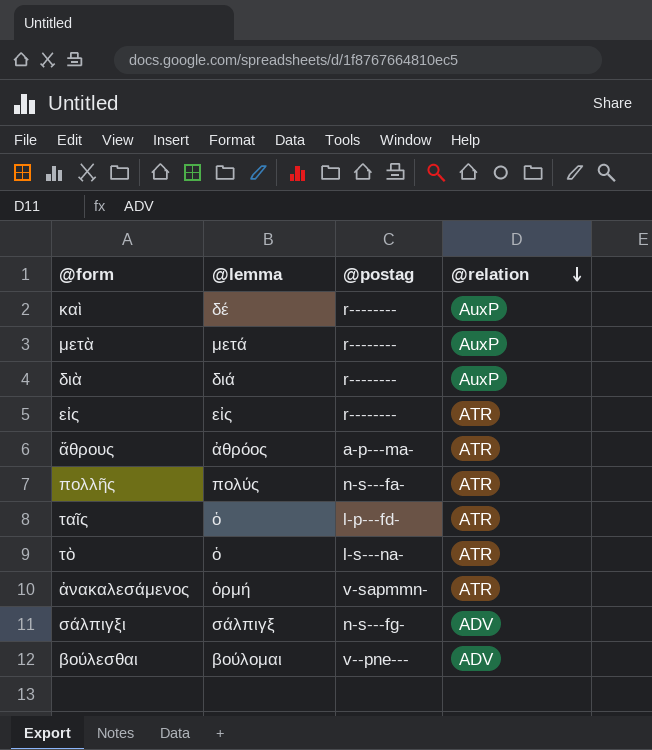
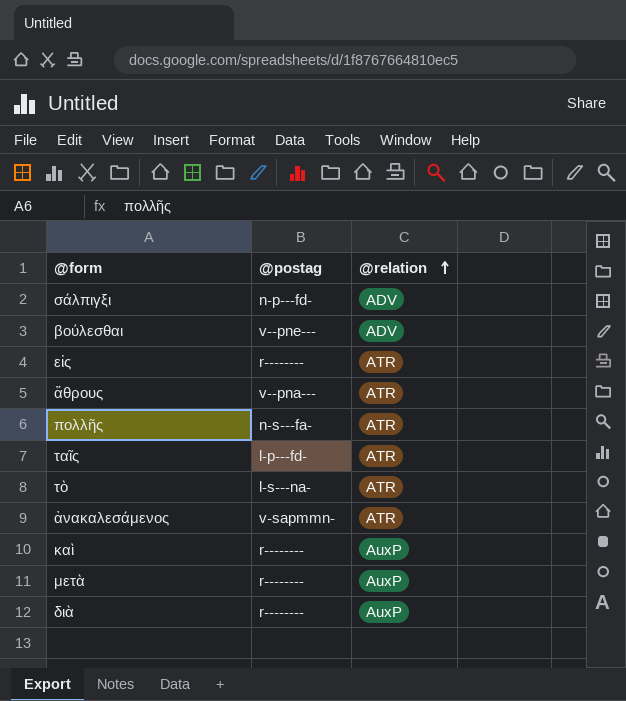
row order: @relation descending -> @relation ascending
column @lemma | position: 2 -> none
σάλπιγξι | @postag: n-s---fg- -> n-p---fd-
ἅθρους | @postag: a-p---ma- -> v--pna---

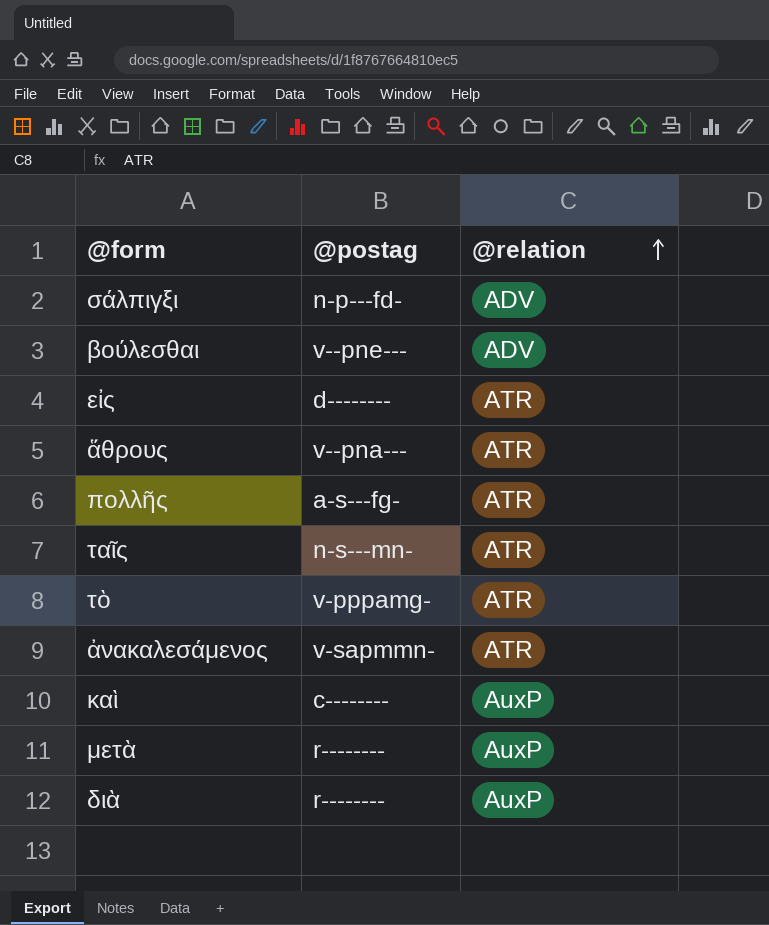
εἰς | @postag: r-------- -> d--------
πολλῆς | @postag: n-s---fa- -> a-s---fg-
ταῖς | @postag: l-p---fd- -> n-s---mn-
τὸ | @postag: l-s---na- -> v-pppamg-
καὶ | @postag: r-------- -> c--------

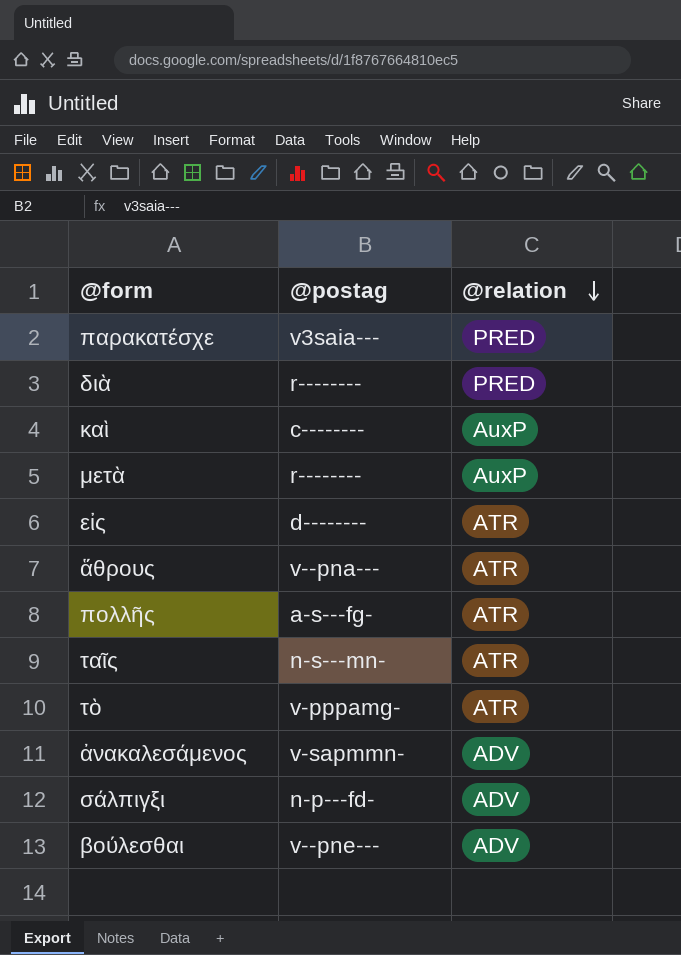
row order: @relation ascending -> @relation descending
row παρακατέσχε: none -> v3saia--- | PRED
διὰ | @relation: AuxP -> PRED
ἀνακαλεσάμενος | @relation: ATR -> ADV

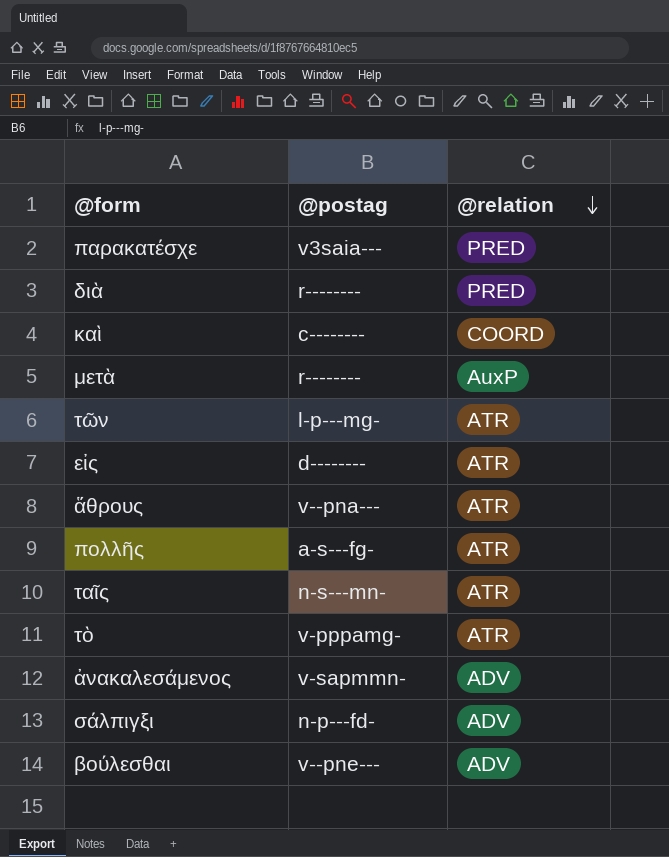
καὶ | @relation: AuxP -> COORD
row τῶν: none -> l-p---mg- | ATR

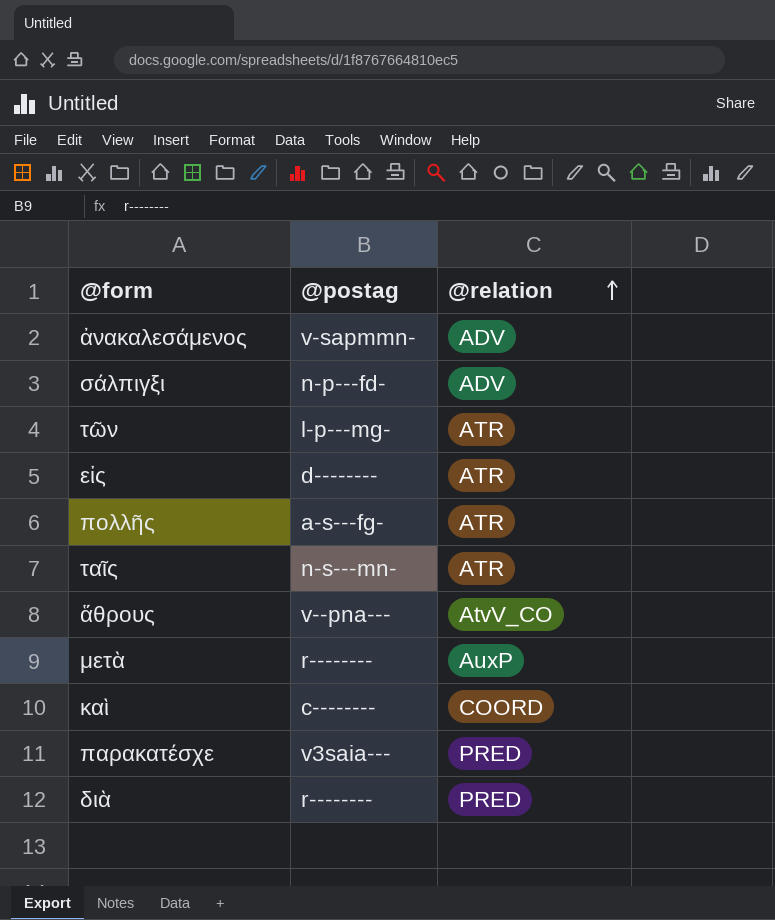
row order: @relation descending -> @relation ascending
row τὸ: v-pppamg- | ATR -> none
row βούλεσθαι: v--pne--- | ADV -> none
ἅθρους | @relation: ATR -> AtvV_CO

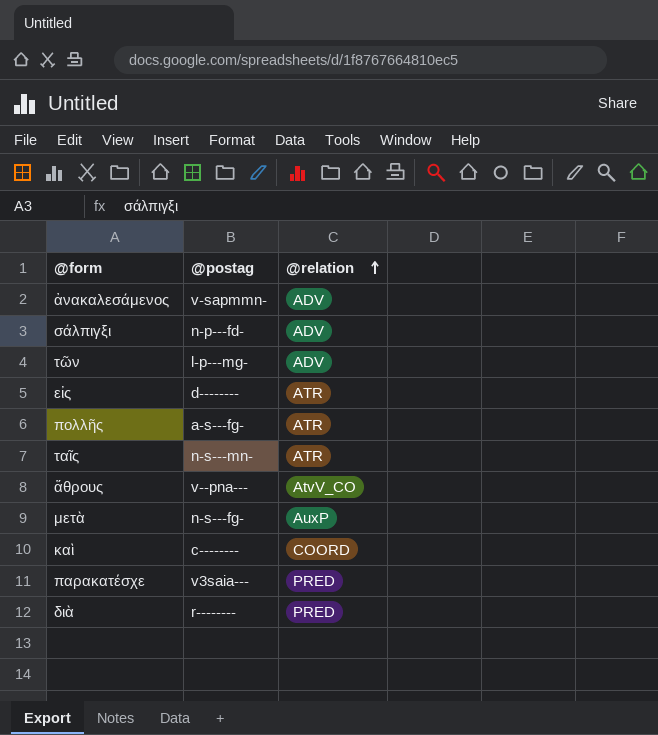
τῶν | @relation: ATR -> ADV
μετὰ | @postag: r-------- -> n-s---fg-

